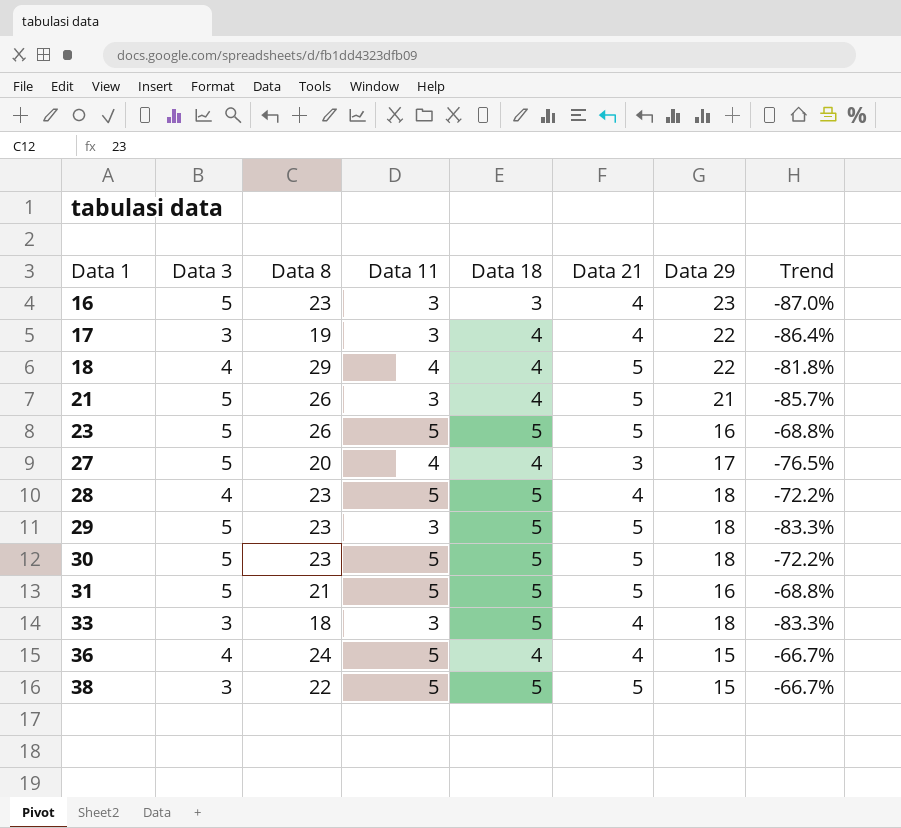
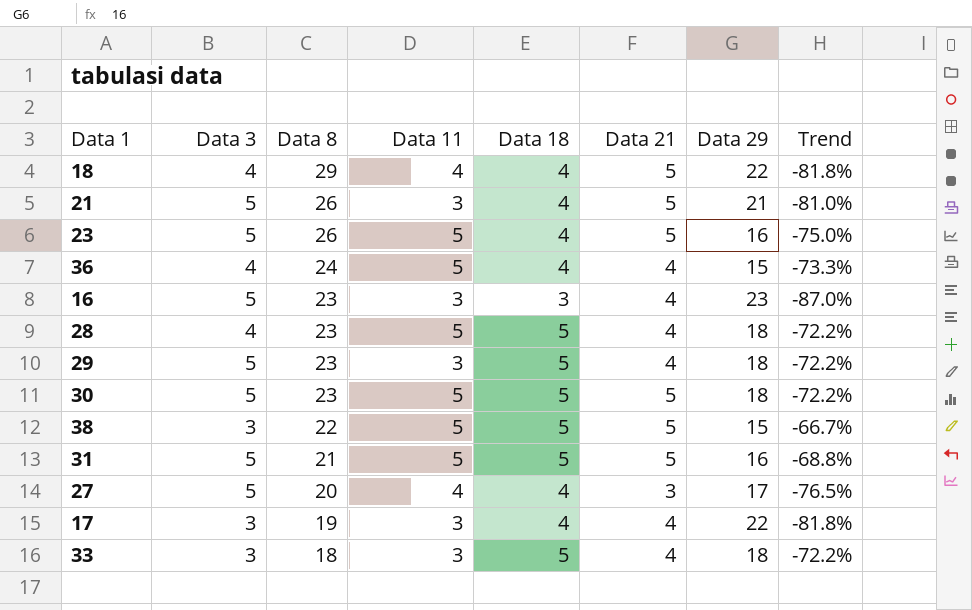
row order: Data 1 ascending -> Data 8 descending
column Trend | formula: ([Data 11] - [Data 29]) / [Data 29] -> ([Data 18] - [Data 29]) / [Data 29]
23 | Data 18: 5 -> 4
29 | Data 21: 5 -> 4

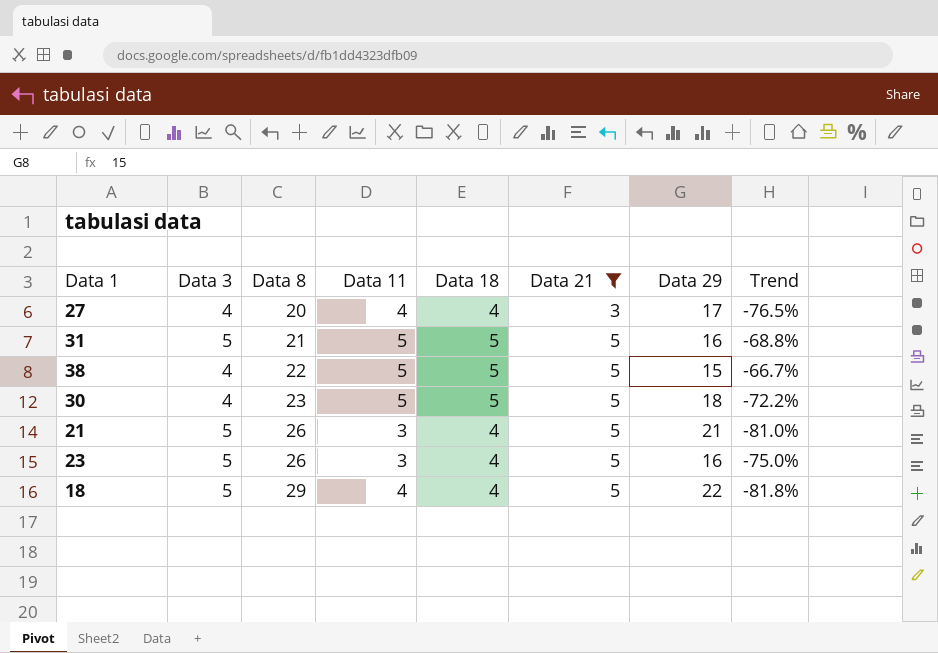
filter: none -> Data 21 != 4
row order: Data 8 descending -> Data 8 ascending
27 | Data 3: 5 -> 4
38 | Data 3: 3 -> 4
30 | Data 3: 5 -> 4
23 | Data 11: 5 -> 3
18 | Data 3: 4 -> 5

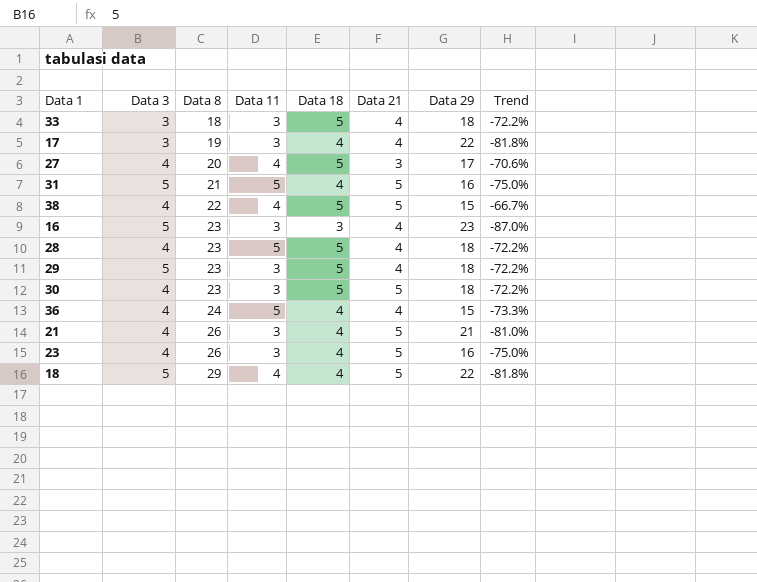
filter: Data 21 != 4 -> none
27 | Data 18: 4 -> 5
27 | Trend: -76.5% -> -70.6%
31 | Data 18: 5 -> 4
31 | Trend: -68.8% -> -75.0%
38 | Data 11: 5 -> 4
30 | Data 11: 5 -> 3
21 | Data 3: 5 -> 4
23 | Data 3: 5 -> 4

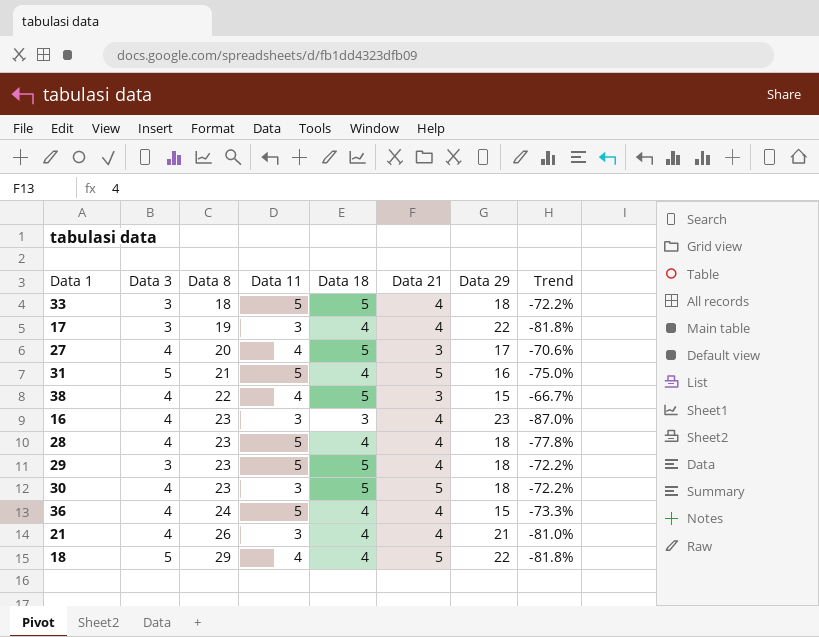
row 23: 4 | 26 | 3 | 4 | 5 | 16 | -75.0% -> none
33 | Data 11: 3 -> 5
38 | Data 21: 5 -> 3
16 | Data 3: 5 -> 4
28 | Data 18: 5 -> 4
28 | Trend: -72.2% -> -77.8%
29 | Data 3: 5 -> 3
29 | Data 11: 3 -> 5
21 | Data 21: 5 -> 4

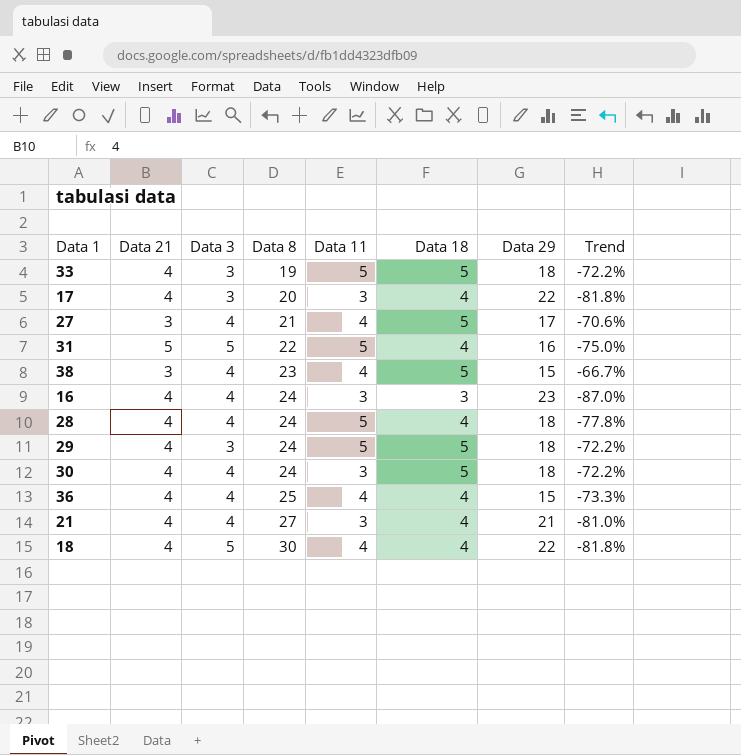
column Data 21 | position: 6 -> 2
33 | Data 8: 18 -> 19
17 | Data 8: 19 -> 20
27 | Data 8: 20 -> 21
31 | Data 8: 21 -> 22
38 | Data 8: 22 -> 23
16 | Data 8: 23 -> 24
28 | Data 8: 23 -> 24
29 | Data 8: 23 -> 24
30 | Data 21: 5 -> 4
30 | Data 8: 23 -> 24
36 | Data 8: 24 -> 25
36 | Data 11: 5 -> 4
21 | Data 8: 26 -> 27
18 | Data 21: 5 -> 4
18 | Data 8: 29 -> 30

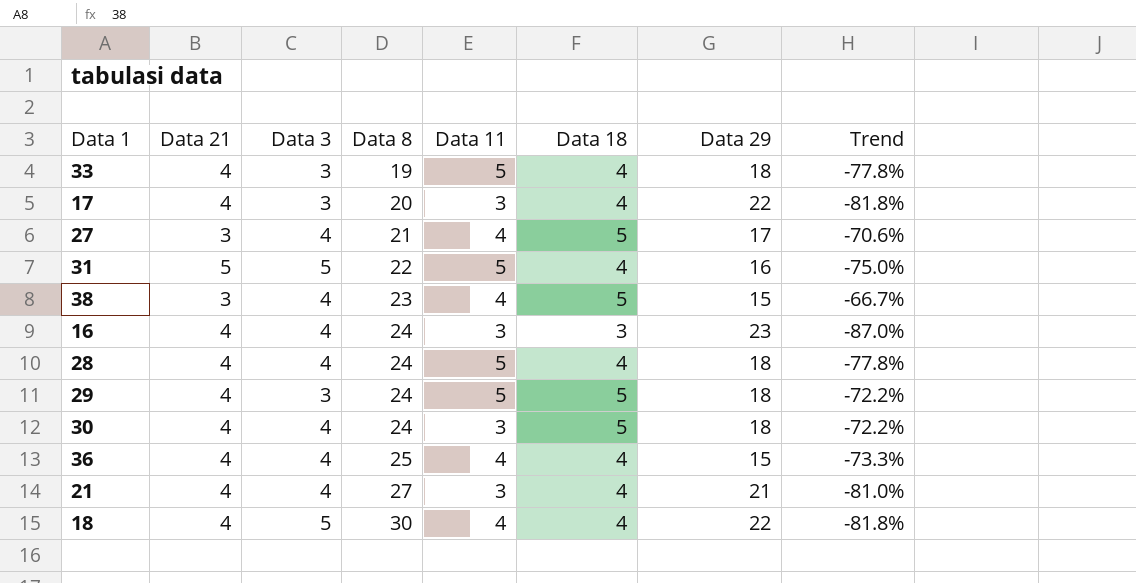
33 | Data 18: 5 -> 4
33 | Trend: -72.2% -> -77.8%

